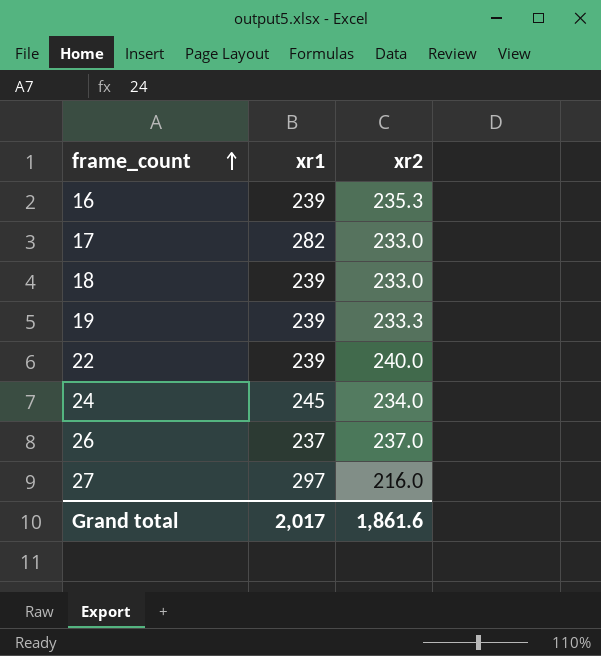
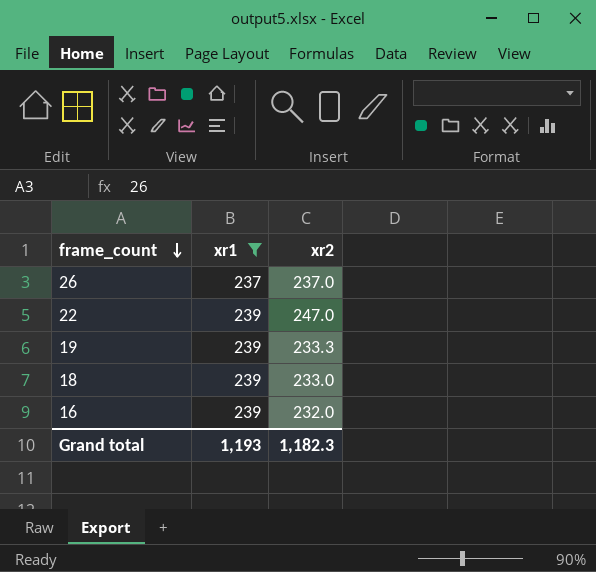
filter: none -> xr1 <= 239
row order: frame_count ascending -> frame_count descending
22 | xr2: 240.0 -> 247.0
16 | xr2: 235.3 -> 232.0
Grand total | xr1: 2,017 -> 1,193
Grand total | xr2: 1,861.6 -> 1,182.3

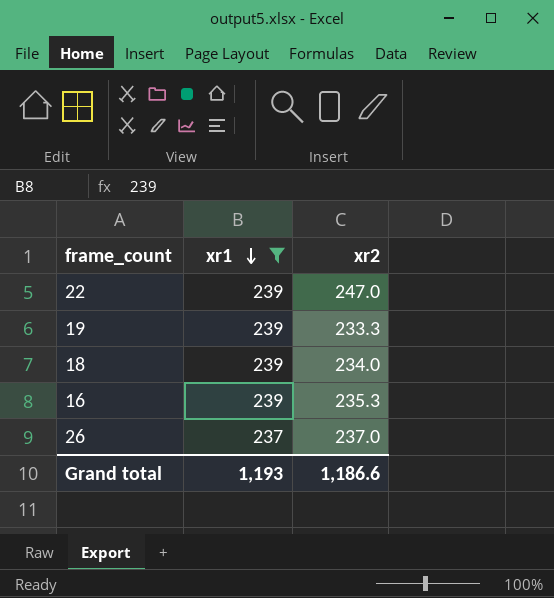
row order: frame_count descending -> xr1 descending
18 | xr2: 233.0 -> 234.0
16 | xr2: 232.0 -> 235.3
Grand total | xr2: 1,182.3 -> 1,186.6

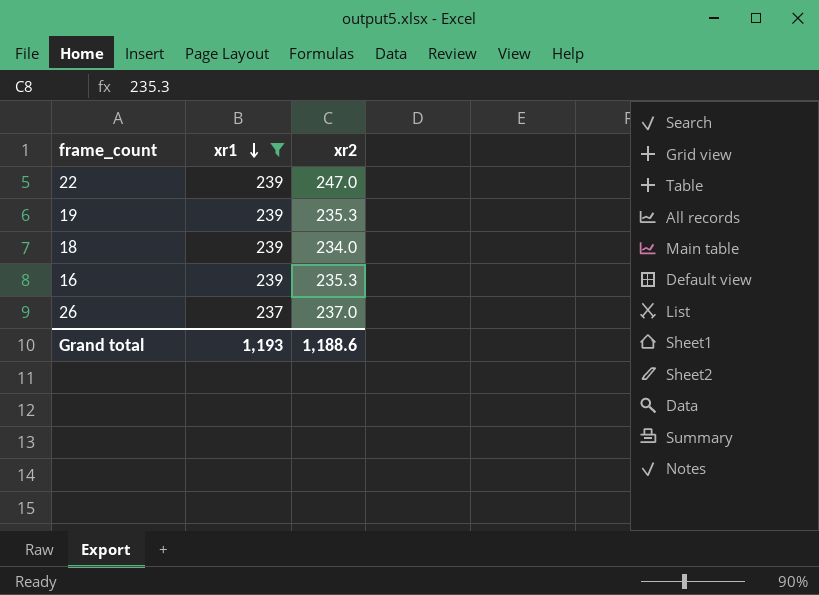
19 | xr2: 233.3 -> 235.3
Grand total | xr2: 1,186.6 -> 1,188.6

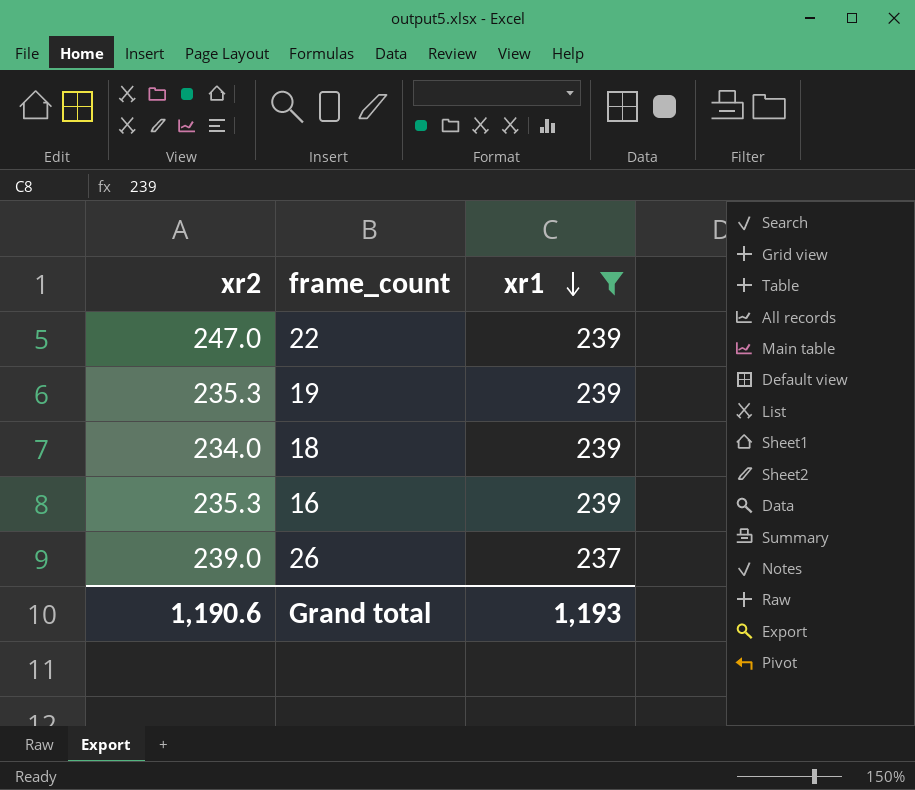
column xr2 | position: 3 -> 1
26 | xr2: 237.0 -> 239.0
Grand total | xr2: 1,188.6 -> 1,190.6

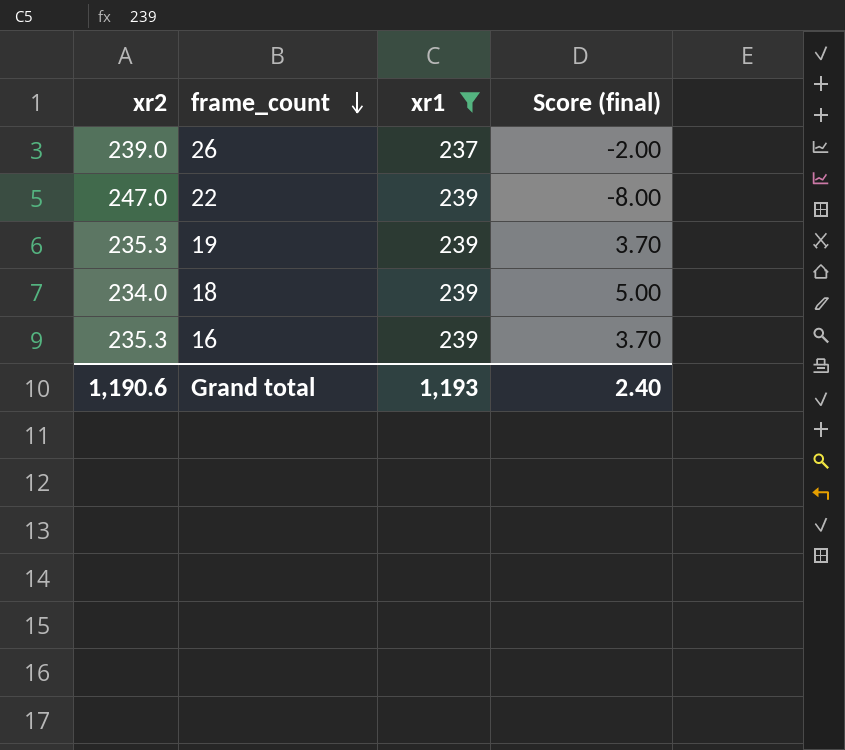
row order: xr1 descending -> frame_count descending
column Score (final) | formula: none -> [xr1] - [xr2]

